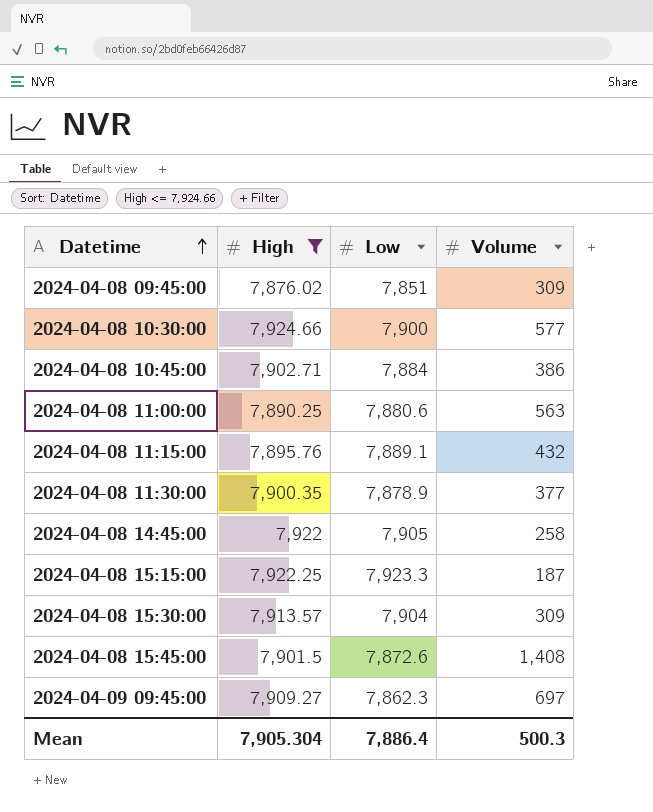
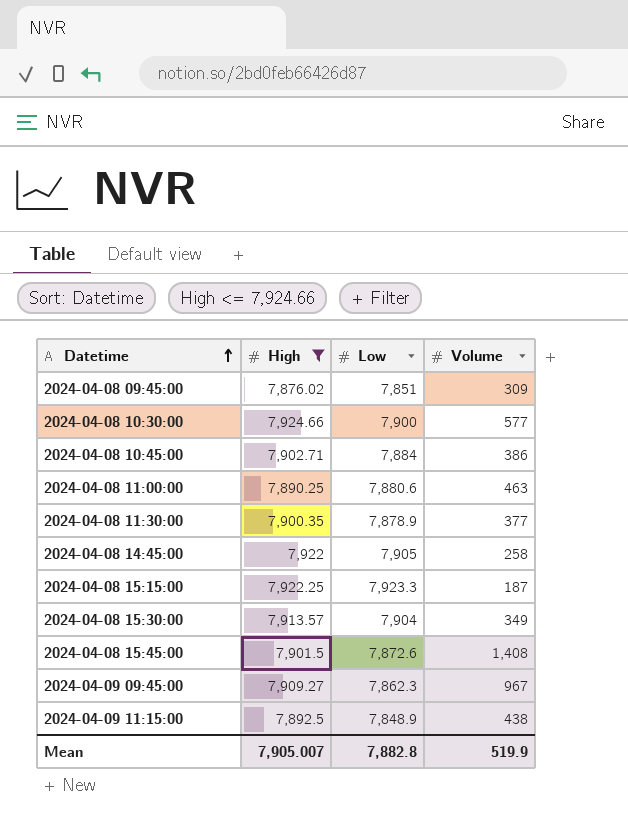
row 2024-04-08 11:15:00: 7,895.76 | 7,889.1 | 432 -> none
2024-04-08 11:00:00 | Volume: 563 -> 463
2024-04-08 15:30:00 | Volume: 309 -> 349
2024-04-09 09:45:00 | Volume: 697 -> 967
row 2024-04-09 11:15:00: none -> 7,892.5 | 7,848.9 | 438
Mean | High: 7,905.304 -> 7,905.007
Mean | Low: 7,886.4 -> 7,882.8
Mean | Volume: 500.3 -> 519.9

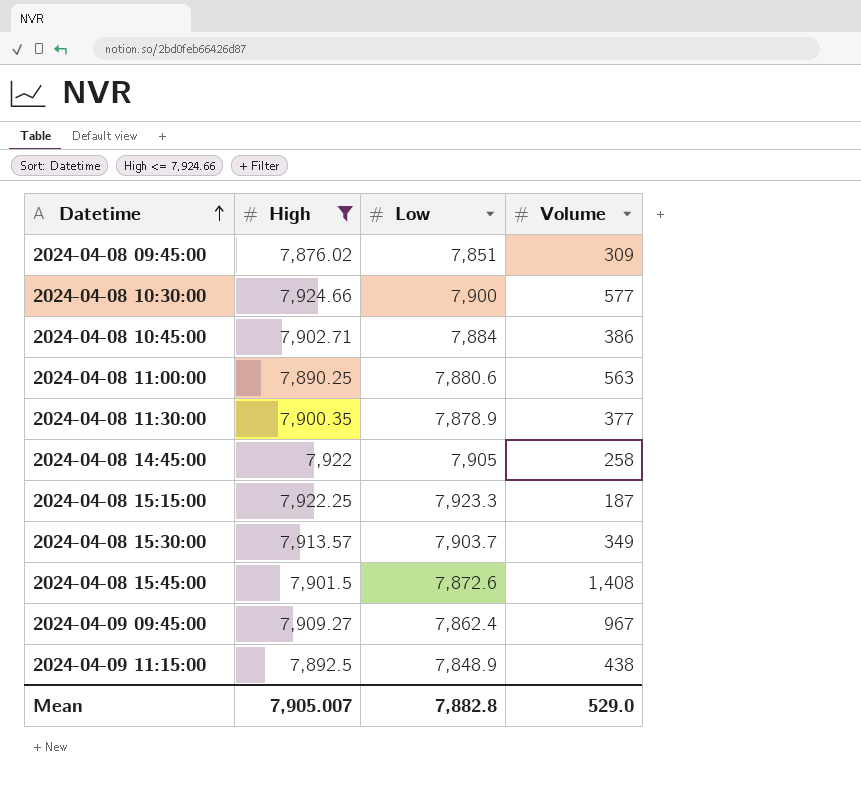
2024-04-08 11:00:00 | Volume: 463 -> 563
2024-04-08 15:30:00 | Low: 7,904 -> 7,903.7
2024-04-09 09:45:00 | Low: 7,862.3 -> 7,862.4
Mean | Volume: 519.9 -> 529.0

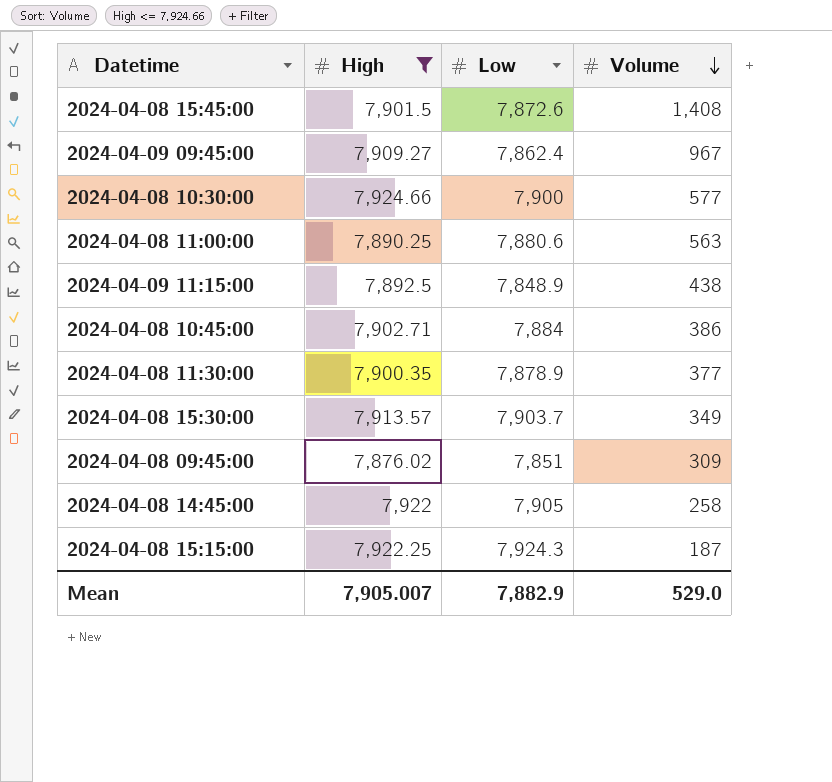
row order: Datetime ascending -> Volume descending
2024-04-08 15:15:00 | Low: 7,923.3 -> 7,924.3
Mean | Low: 7,882.8 -> 7,882.9

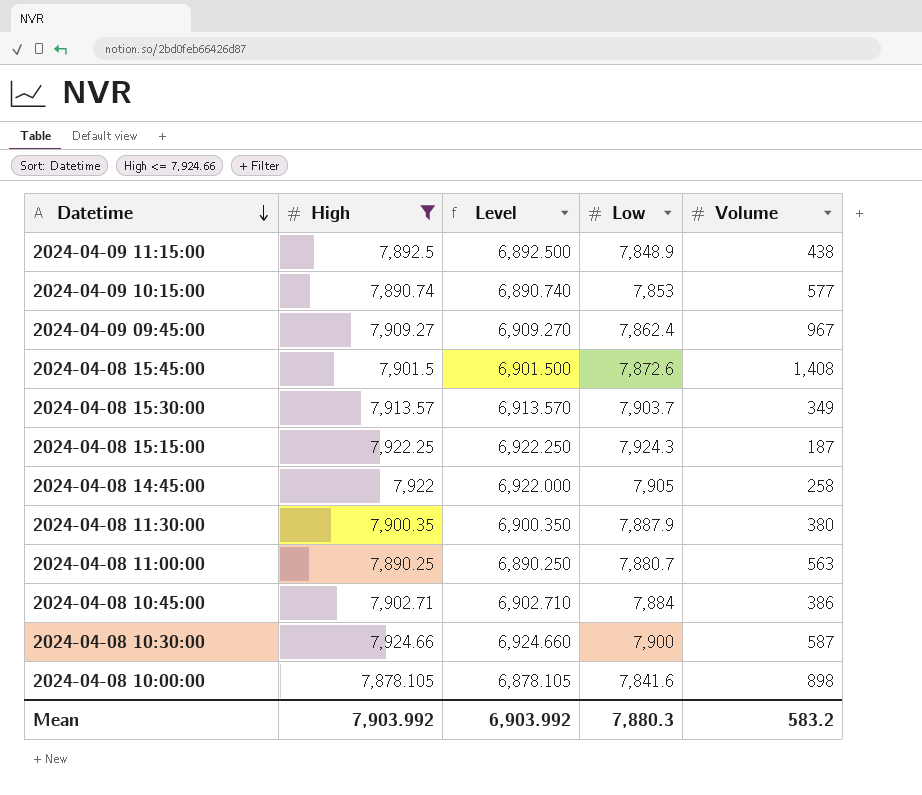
row order: Volume descending -> Datetime descending
column Level | formula: none -> [High] - 1000
row 2024-04-08 09:45:00: 7,876.02 | 7,851 | 309 -> none
row 2024-04-09 10:15:00: none -> 7,890.74 | 6,890.740 | 7,853 | 577
2024-04-08 11:30:00 | Low: 7,878.9 -> 7,887.9
2024-04-08 11:30:00 | Volume: 377 -> 380
2024-04-08 11:00:00 | Low: 7,880.6 -> 7,880.7
2024-04-08 10:30:00 | Volume: 577 -> 587
row 2024-04-08 10:00:00: none -> 7,878.105 | 6,878.105 | 7,841.6 | 898
Mean | High: 7,905.007 -> 7,903.992
Mean | Low: 7,882.9 -> 7,880.3
Mean | Volume: 529.0 -> 583.2

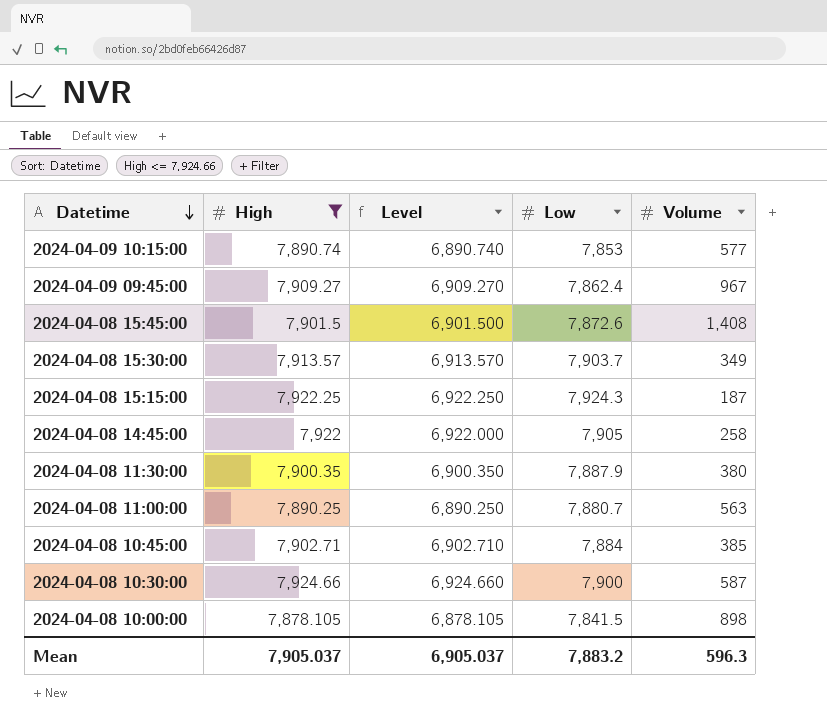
row 2024-04-09 11:15:00: 7,892.5 | 6,892.500 | 7,848.9 | 438 -> none
2024-04-08 10:45:00 | Volume: 386 -> 385
2024-04-08 10:00:00 | Low: 7,841.6 -> 7,841.5
Mean | High: 7,903.992 -> 7,905.037
Mean | Level: 6,903.992 -> 6,905.037
Mean | Low: 7,880.3 -> 7,883.2
Mean | Volume: 583.2 -> 596.3

